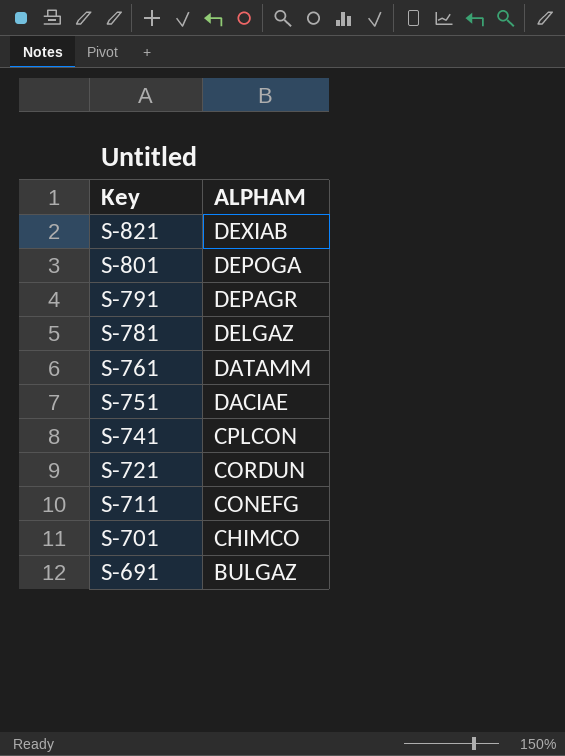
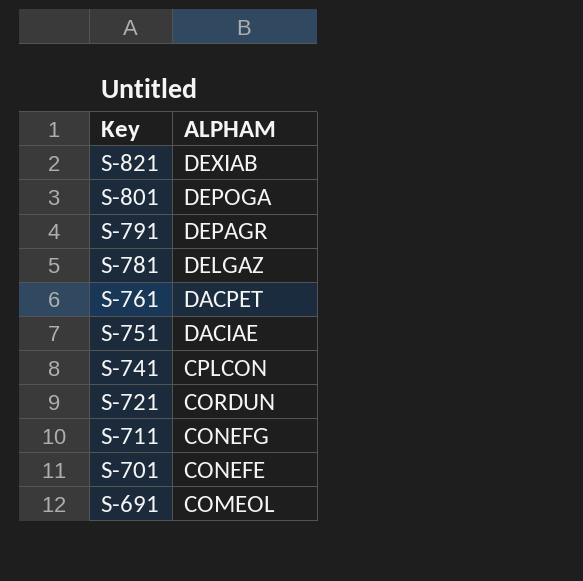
S-761 | ALPHAM: DATAMM -> DACPET
S-701 | ALPHAM: CHIMCO -> CONEFE
S-691 | ALPHAM: BULGAZ -> COMEOL

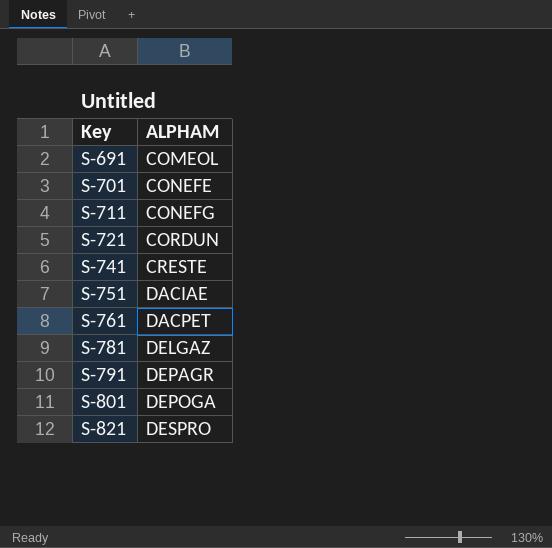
row order: Key descending -> Key ascending
S-741 | ALPHAM: CPLCON -> CRESTE
S-821 | ALPHAM: DEXIAB -> DESPRO

